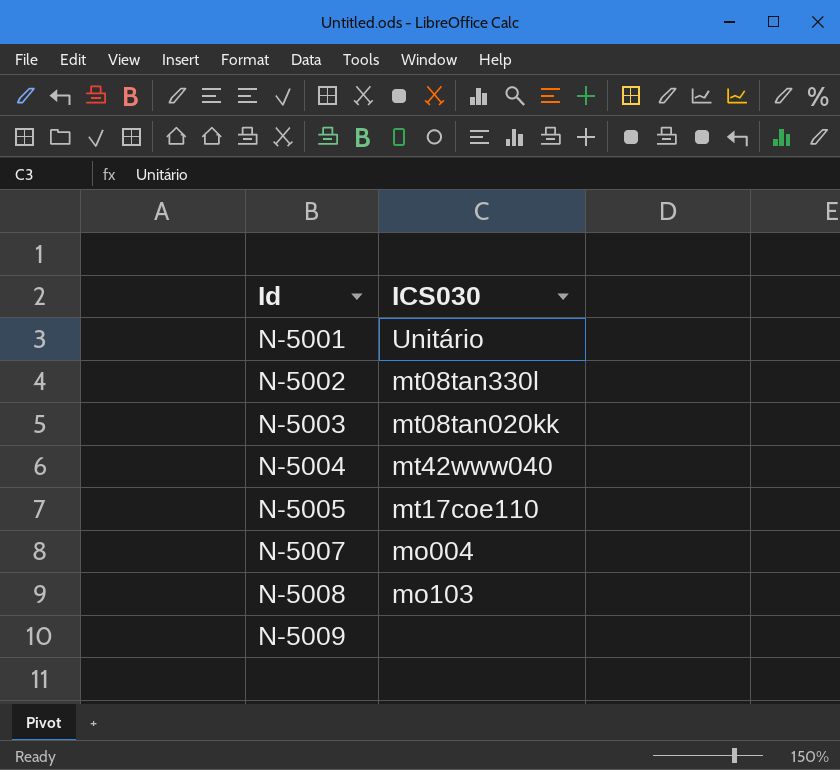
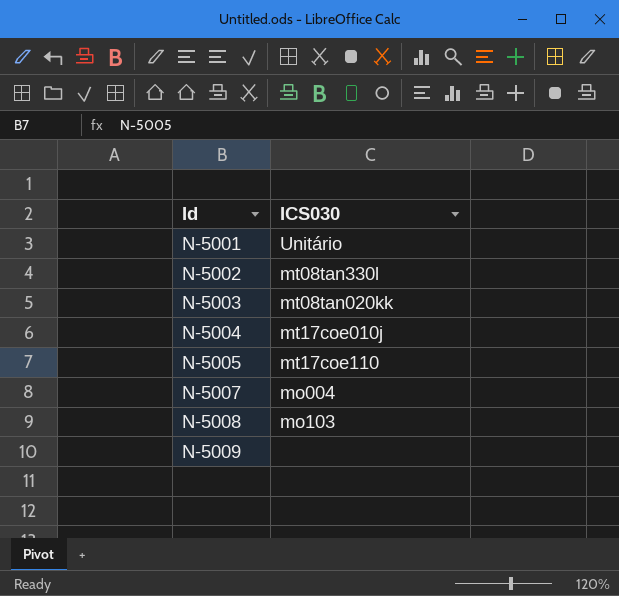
N-5004 | ICS030: mt42www040 -> mt17coe010j

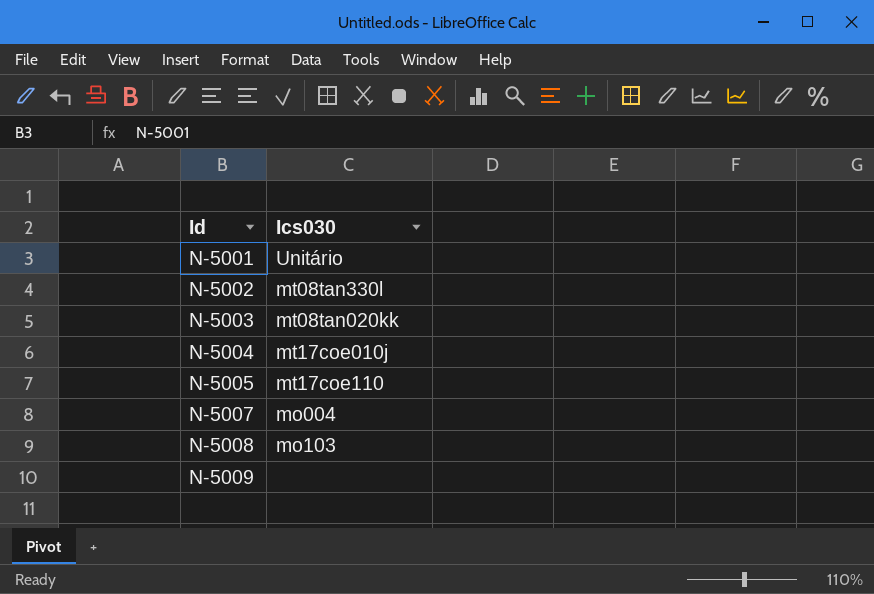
column name: ICS030 -> Ics030

